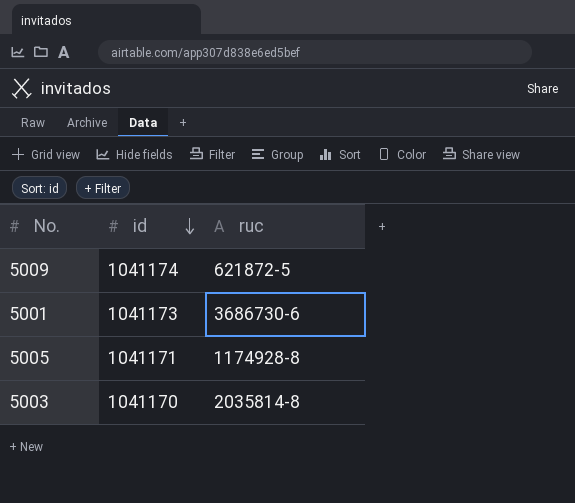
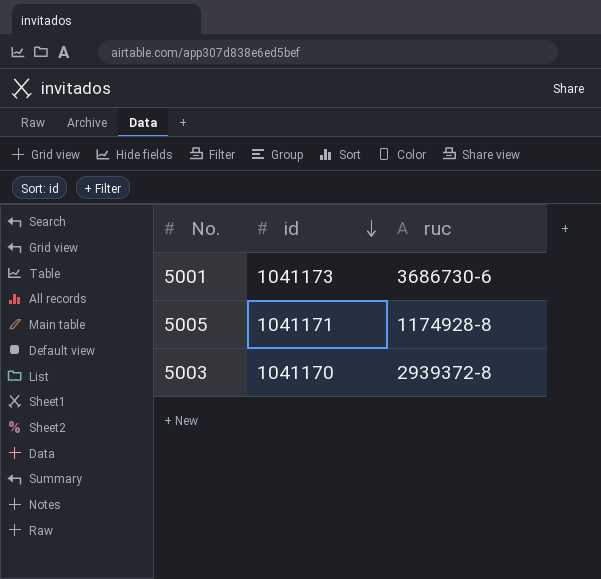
row 5009: 1041174 | 621872-5 -> none
5003 | ruc: 2035814-8 -> 2939372-8

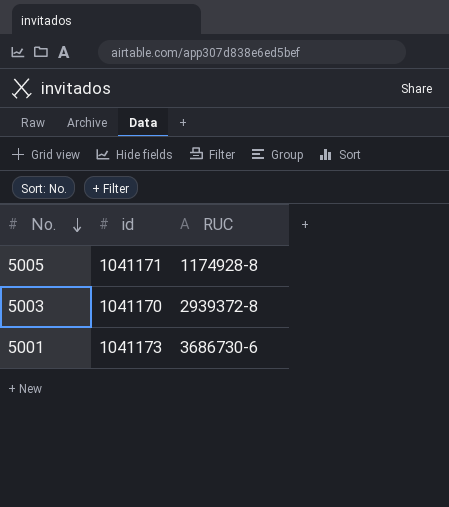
row order: id descending -> No. descending
column name: ruc -> RUC

